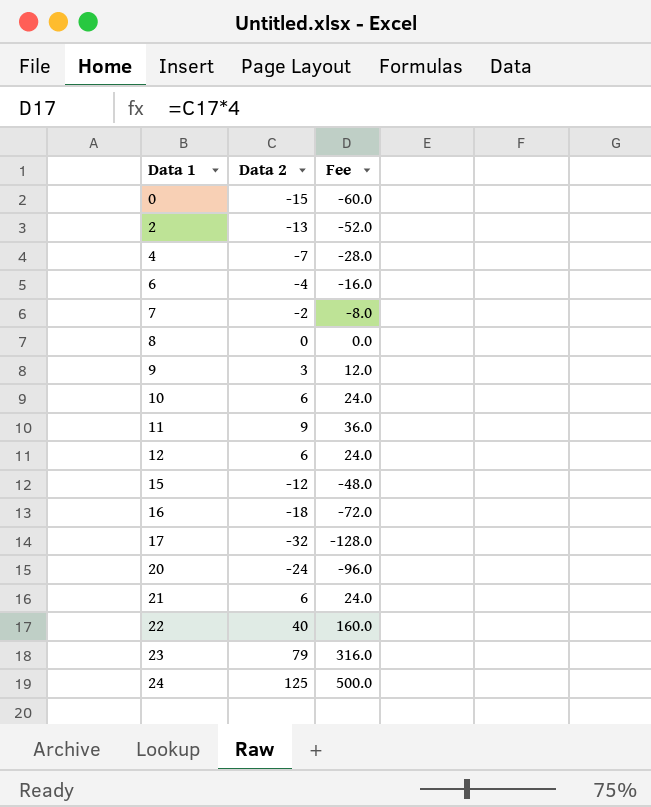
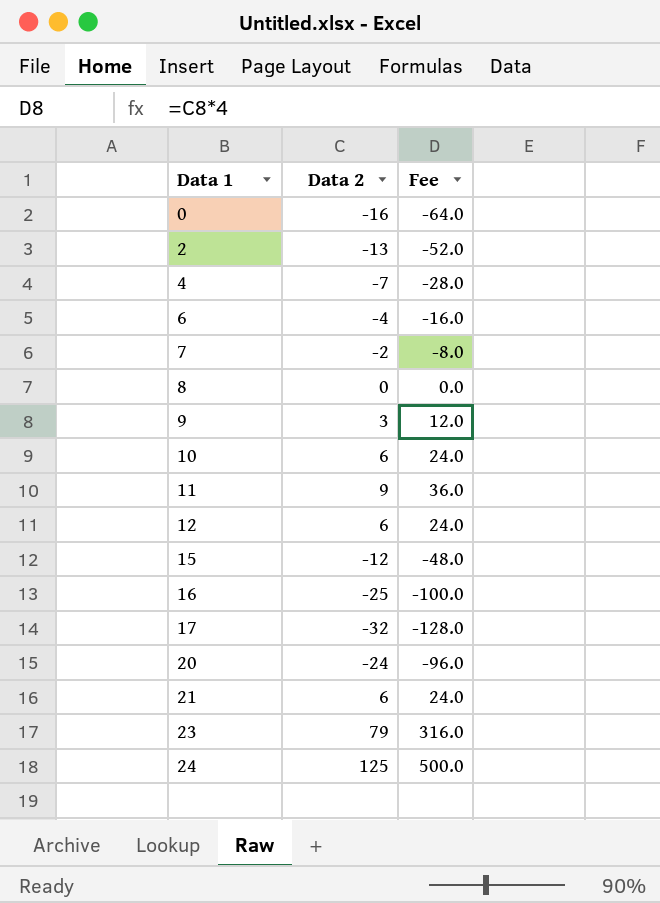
row 22: 40 | 160.0 -> none
0 | Data 2: -15 -> -16
0 | Fee: -60.0 -> -64.0
16 | Data 2: -18 -> -25
16 | Fee: -72.0 -> -100.0

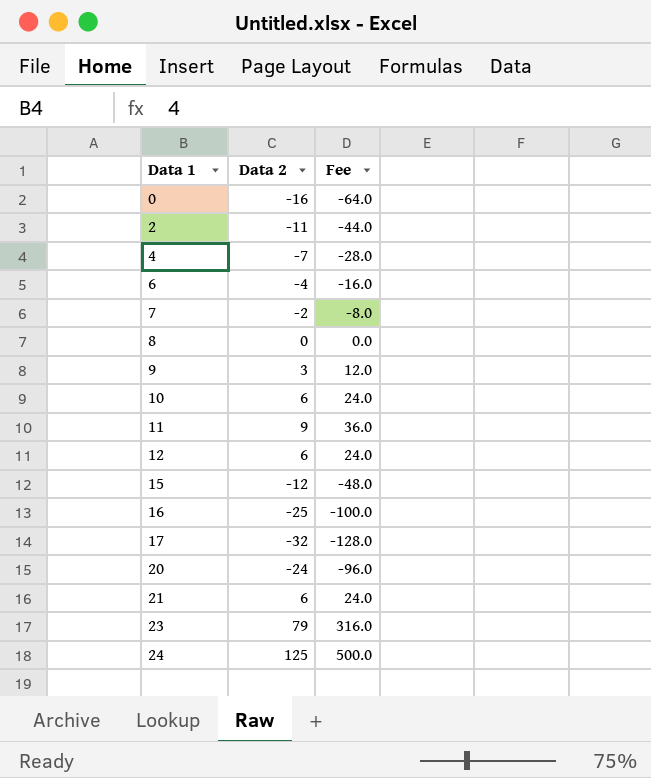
2 | Data 2: -13 -> -11
2 | Fee: -52.0 -> -44.0

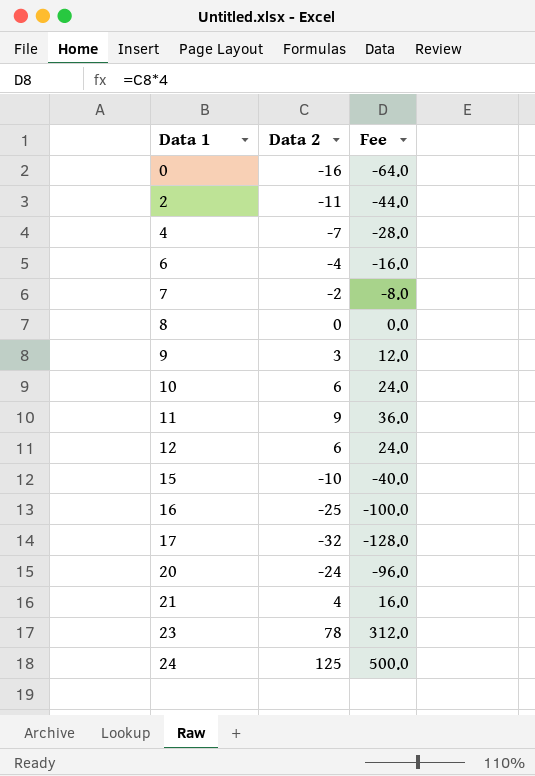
15 | Data 2: -12 -> -10
15 | Fee: -48.0 -> -40.0
21 | Data 2: 6 -> 4
21 | Fee: 24.0 -> 16.0
23 | Data 2: 79 -> 78
23 | Fee: 316.0 -> 312.0

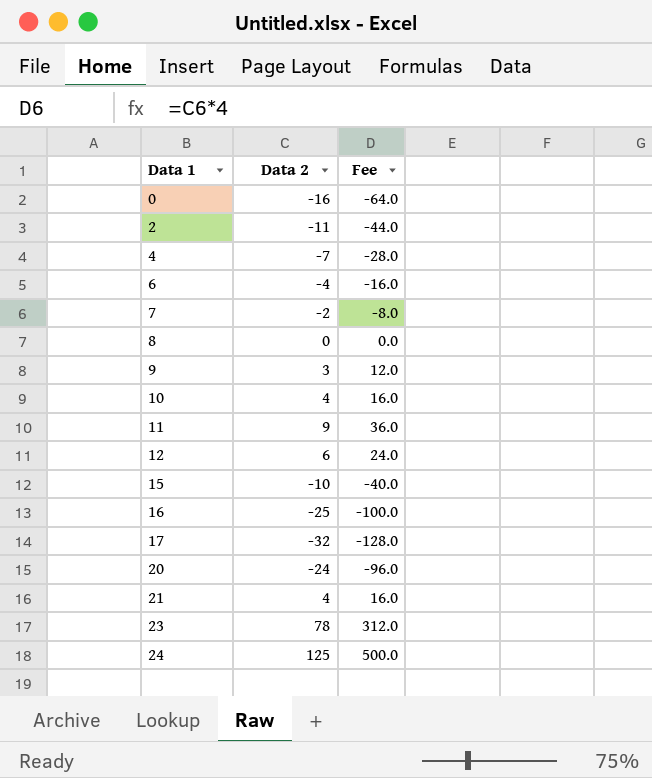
10 | Data 2: 6 -> 4
10 | Fee: 24.0 -> 16.0

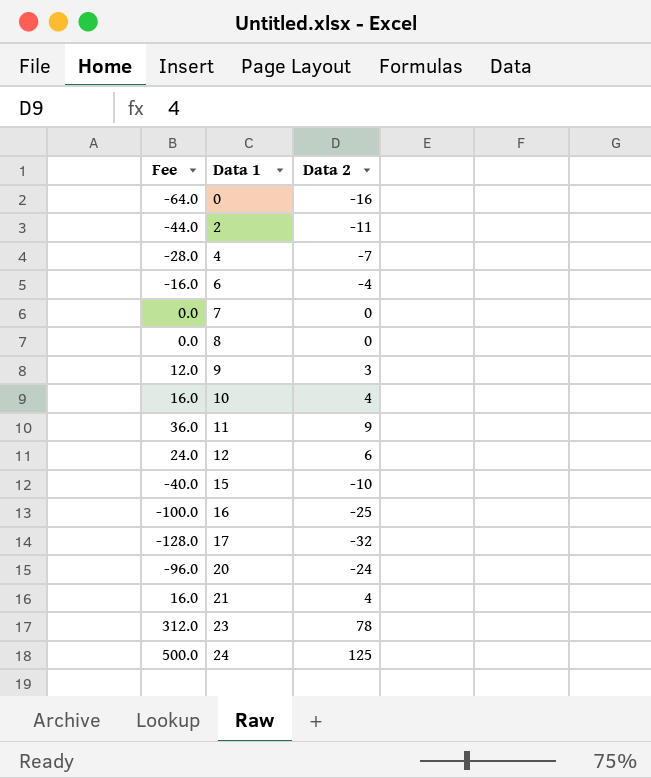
column Fee | position: 3 -> 1
7 | Fee: -8.0 -> 0.0
7 | Data 2: -2 -> 0

